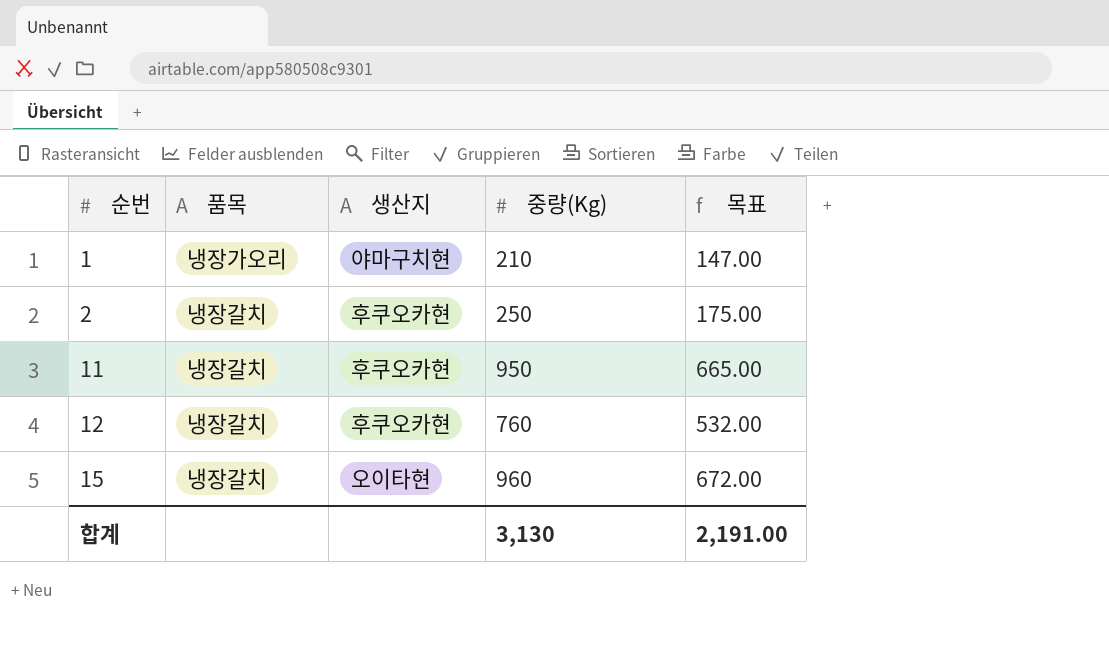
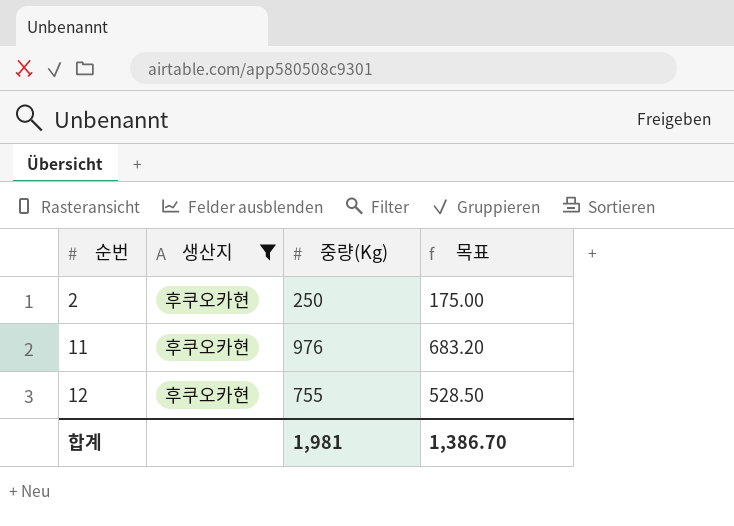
filter: none -> 생산지 = 후쿠오카현
column 품목 | position: 2 -> none
11 | 중량(Kg): 950 -> 976
11 | 목표: 665.00 -> 683.20
12 | 중량(Kg): 760 -> 755
12 | 목표: 532.00 -> 528.50
합계 | 중량(Kg): 3,130 -> 1,981
합계 | 목표: 2,191.00 -> 1,386.70

